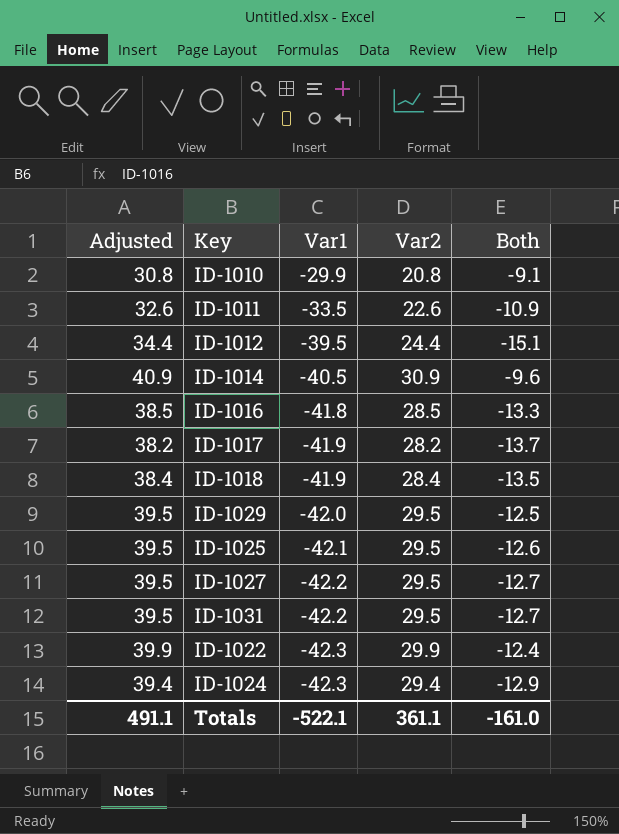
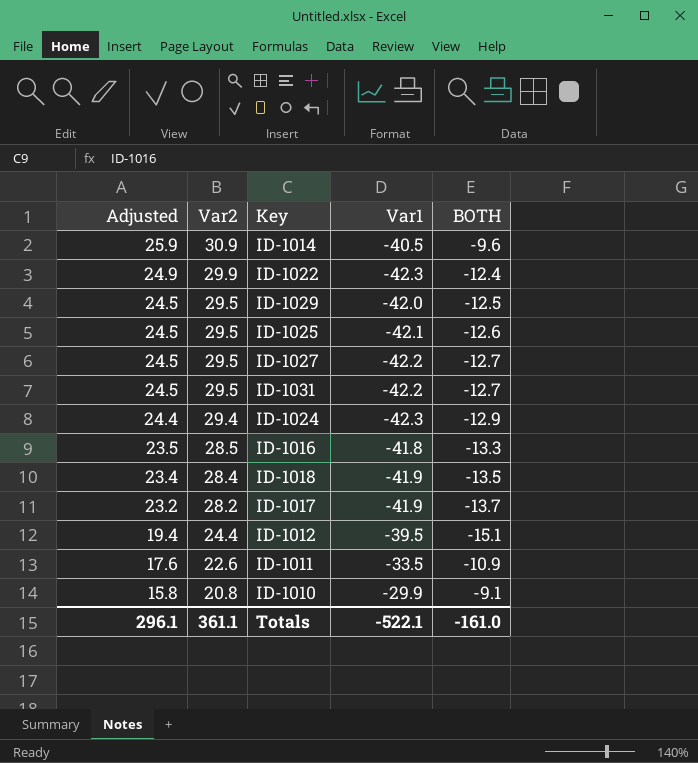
row order: Var1 descending -> Adjusted descending
column Adjusted | formula: [Var2] + 10 -> [Var2] - 5
column Var2 | position: 4 -> 2
column name: Both -> BOTH
Totals | Adjusted: 491.1 -> 296.1

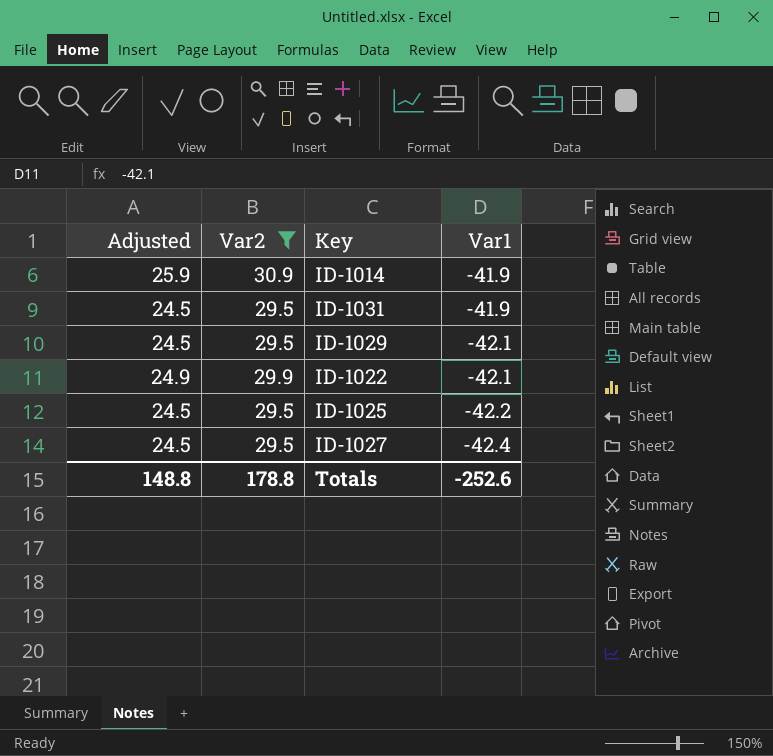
filter: none -> Var2 >= 29.5
row order: Adjusted descending -> Var1 descending
column BOTH | formula: [Var2] + [Var1] -> none
ID-1014 | Var1: -40.5 -> -41.9
ID-1031 | Var1: -42.2 -> -41.9
ID-1029 | Var1: -42.0 -> -42.1
ID-1022 | Var1: -42.3 -> -42.1
ID-1025 | Var1: -42.1 -> -42.2
ID-1027 | Var1: -42.2 -> -42.4
Totals | Adjusted: 296.1 -> 148.8
Totals | Var2: 361.1 -> 178.8
Totals | Var1: -522.1 -> -252.6

